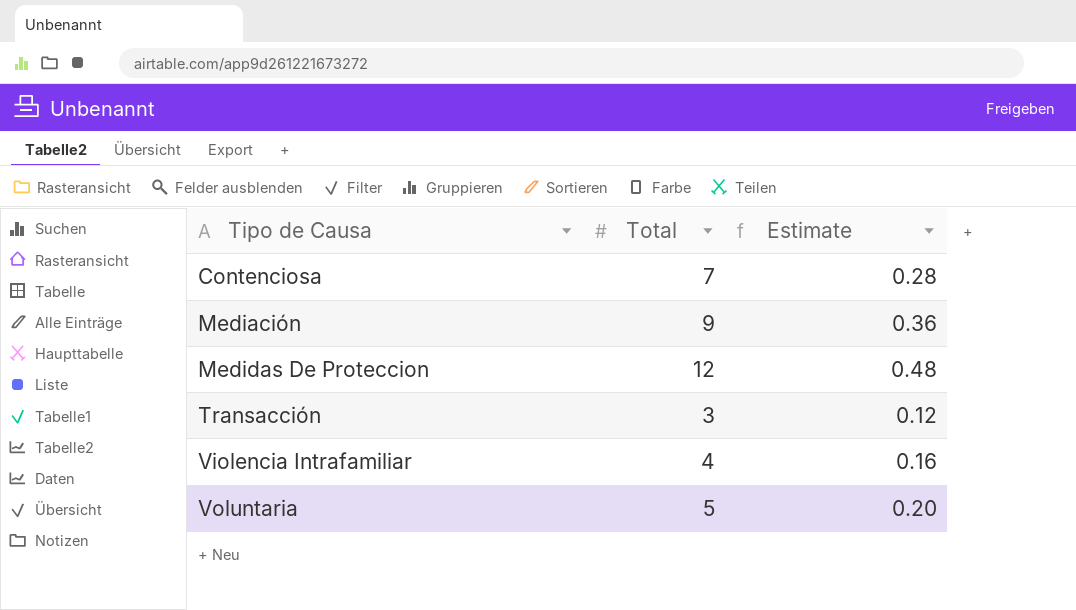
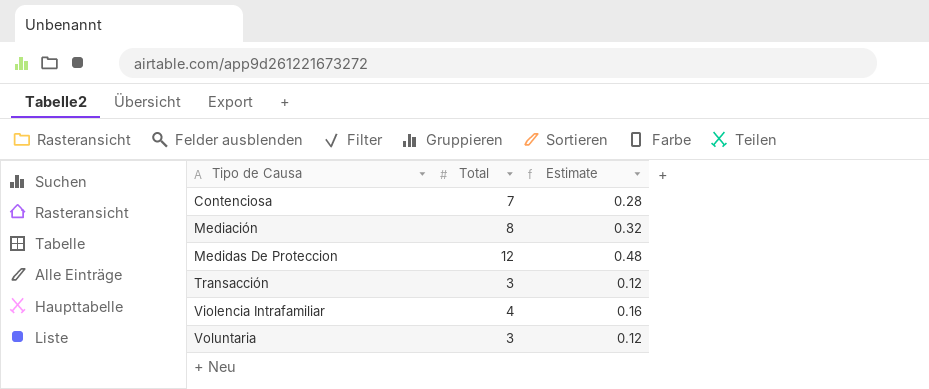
Mediación | Total: 9 -> 8
Mediación | Estimate: 0.36 -> 0.32
Voluntaria | Total: 5 -> 3
Voluntaria | Estimate: 0.20 -> 0.12

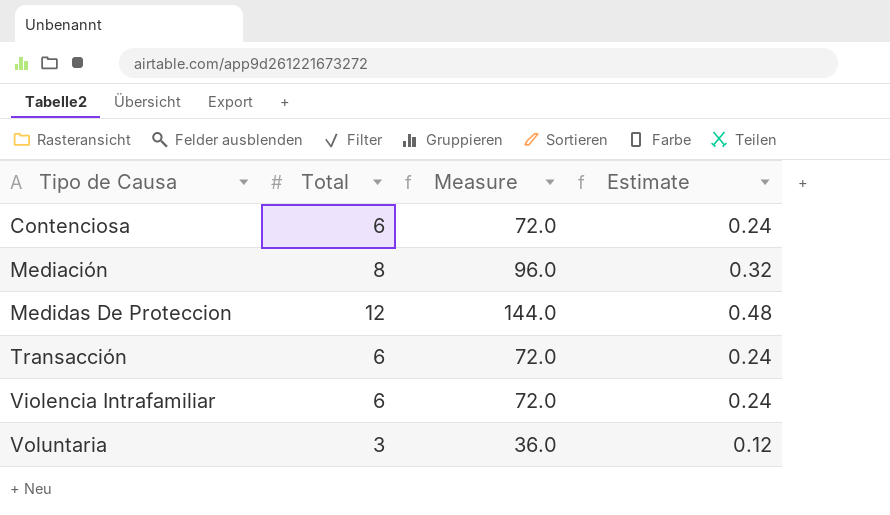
column Measure | formula: none -> [Total] * 12
Contenciosa | Total: 7 -> 6
Contenciosa | Estimate: 0.28 -> 0.24
Transacción | Total: 3 -> 6
Transacción | Estimate: 0.12 -> 0.24
Violencia Intrafamiliar | Total: 4 -> 6
Violencia Intrafamiliar | Estimate: 0.16 -> 0.24

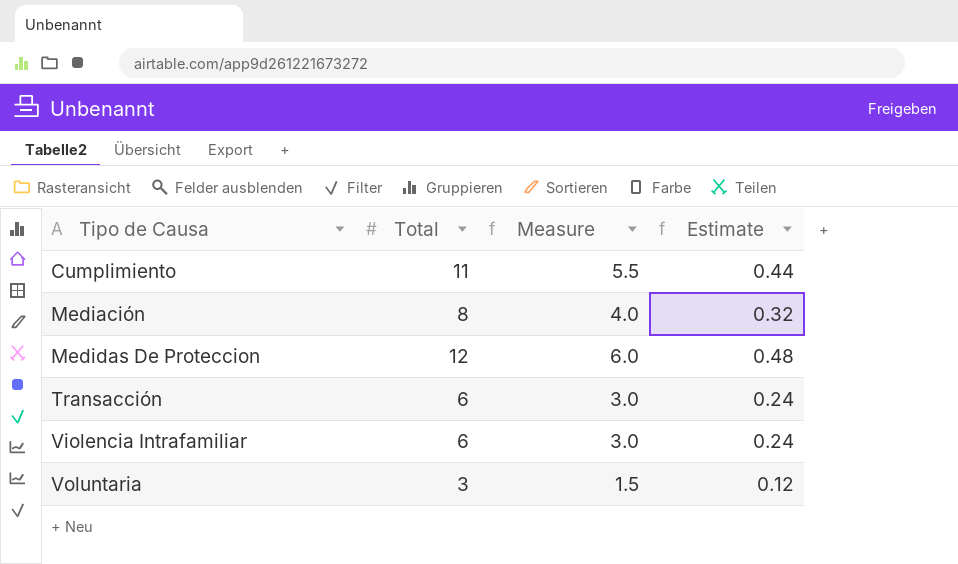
column Measure | formula: [Total] * 12 -> [Total] * 0.5
row Contenciosa: 6 | 72.0 | 0.24 -> none
row Cumplimiento: none -> 11 | 5.5 | 0.44

